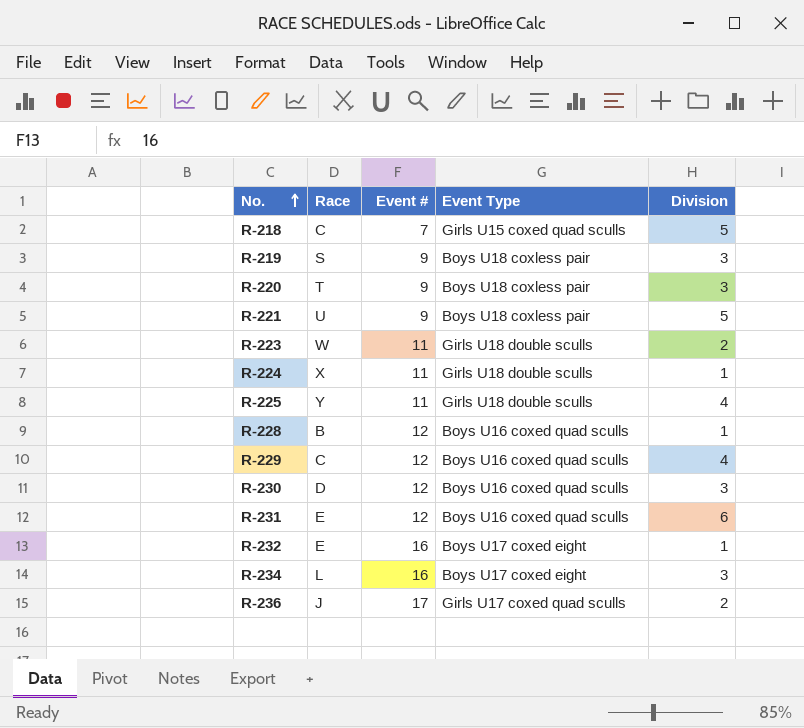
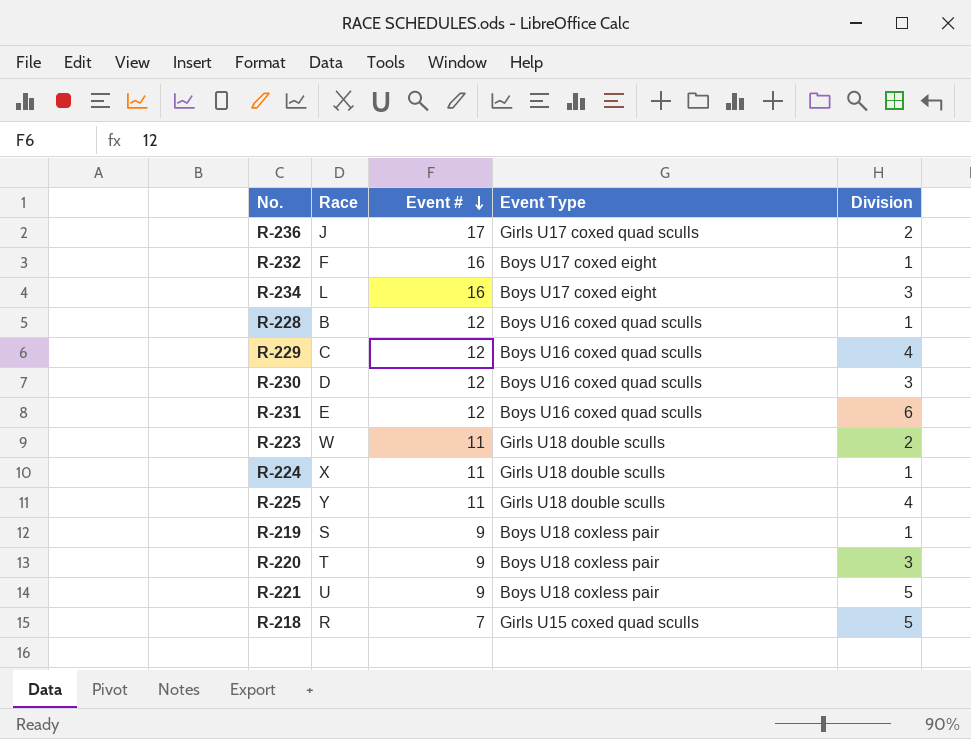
row order: No. ascending -> Event # descending
R-232 | Race: E -> F
R-219 | Division: 3 -> 1
R-218 | Race: C -> R

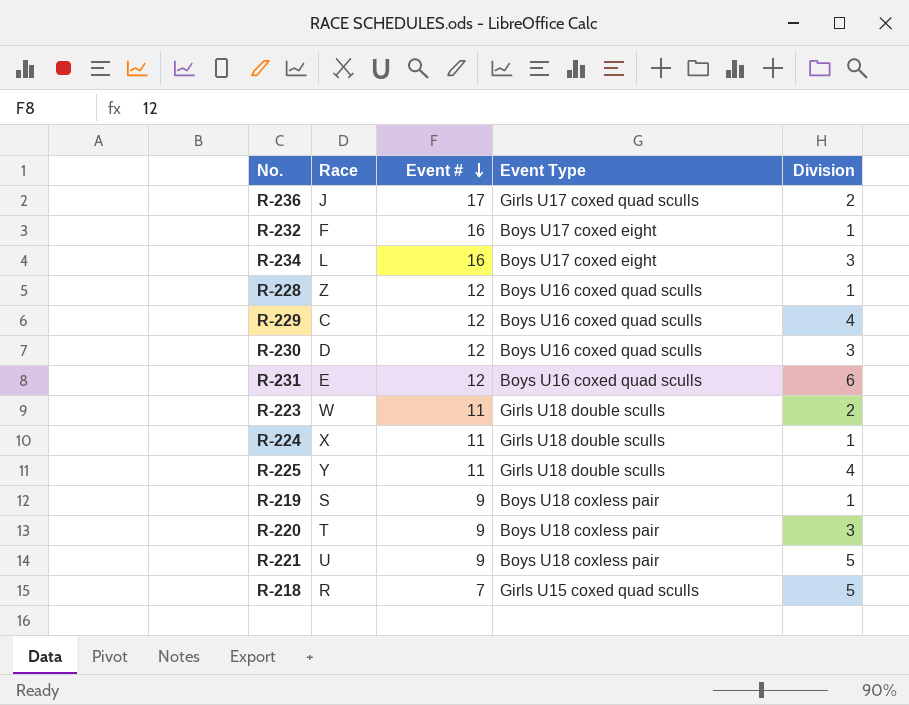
R-228 | Race: B -> Z

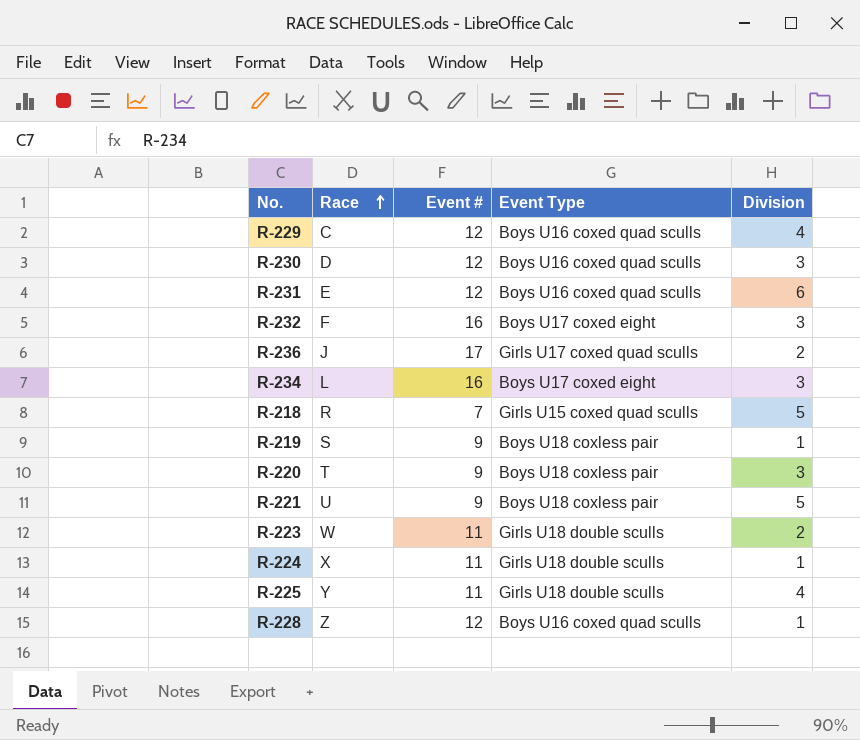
row order: Event # descending -> Race ascending
R-232 | Division: 1 -> 3

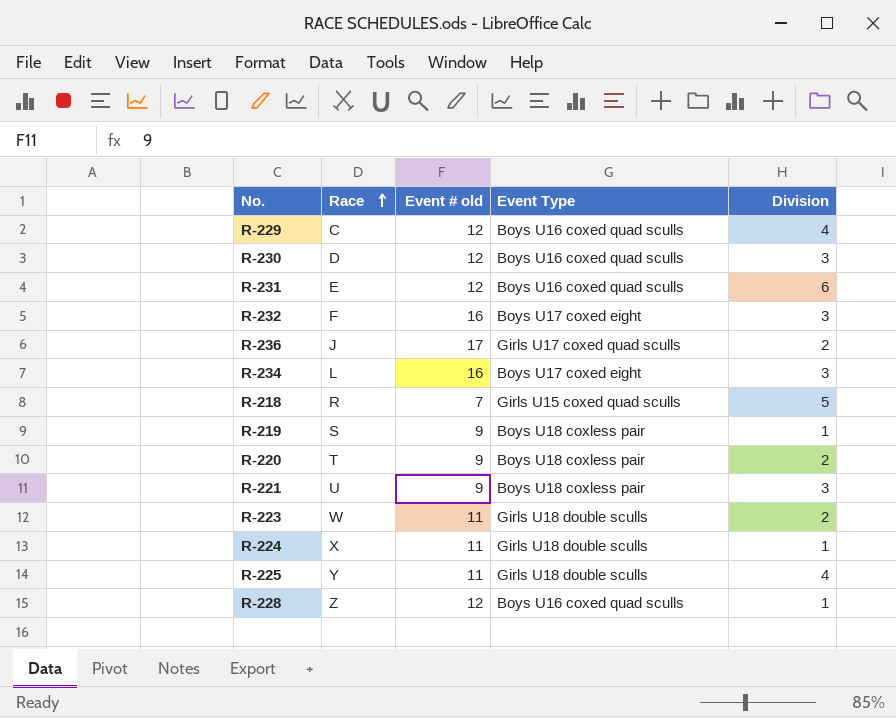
column name: Event # -> Event # old
R-220 | Division: 3 -> 2
R-221 | Division: 5 -> 3

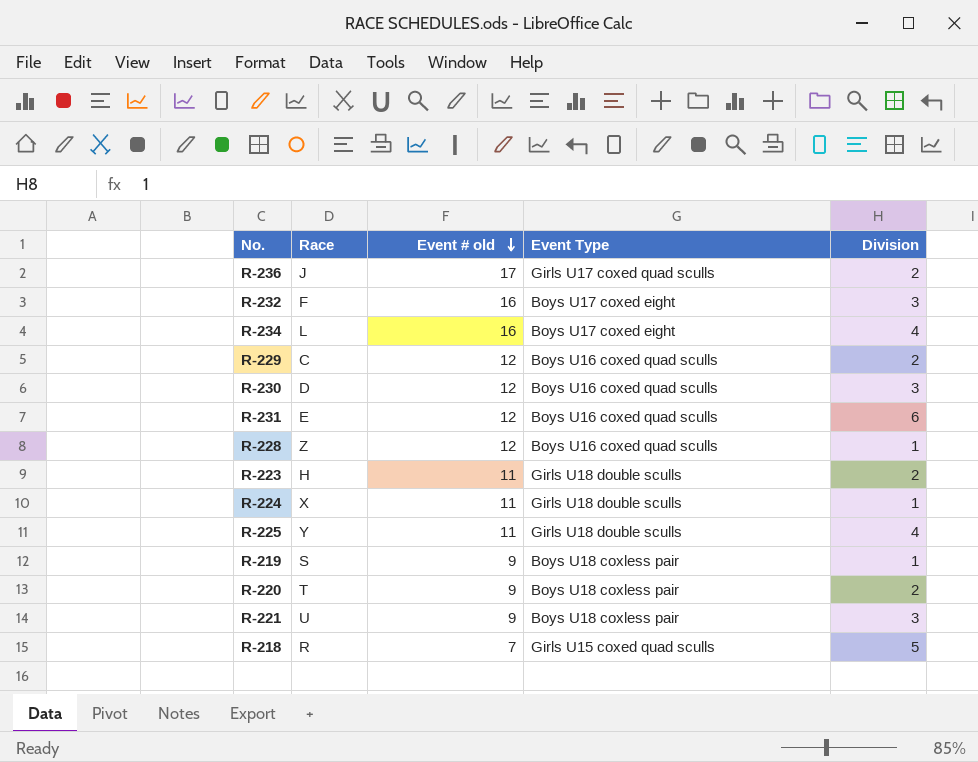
row order: Race ascending -> Event # old descending
R-234 | Division: 3 -> 4
R-229 | Division: 4 -> 2
R-223 | Race: W -> H

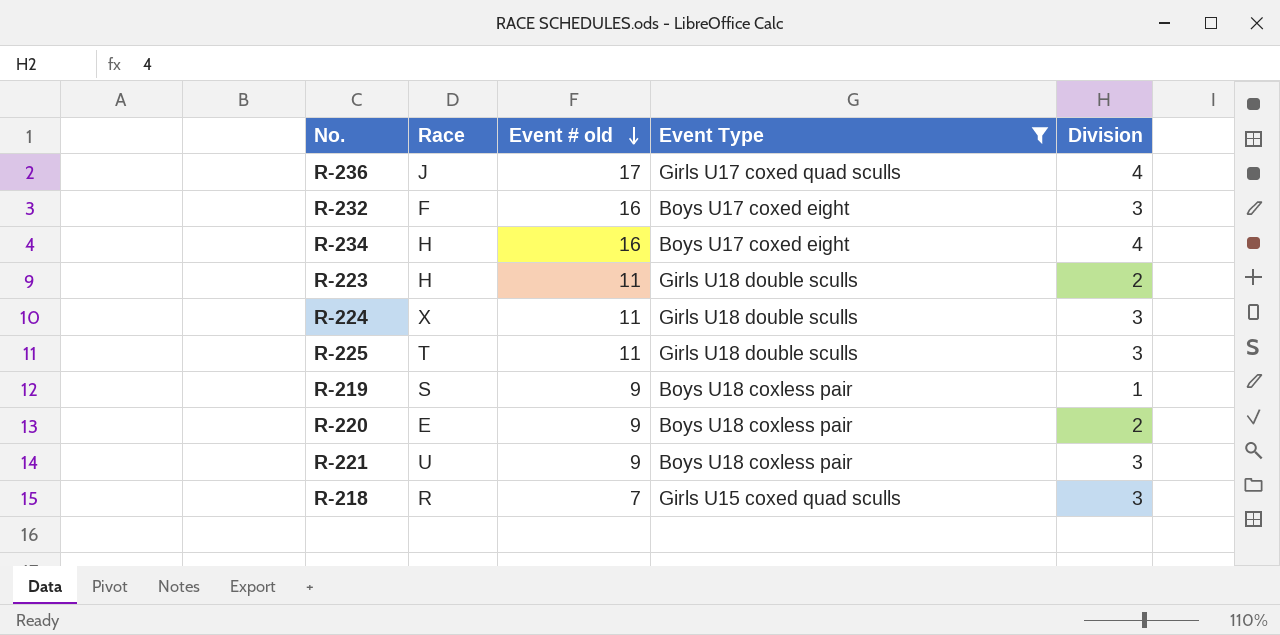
filter: none -> Event Type != Boys U16 coxed quad sculls
R-236 | Division: 2 -> 4
R-234 | Race: L -> H
R-224 | Division: 1 -> 3
R-225 | Race: Y -> T
R-225 | Division: 4 -> 3
R-220 | Race: T -> E
R-218 | Division: 5 -> 3

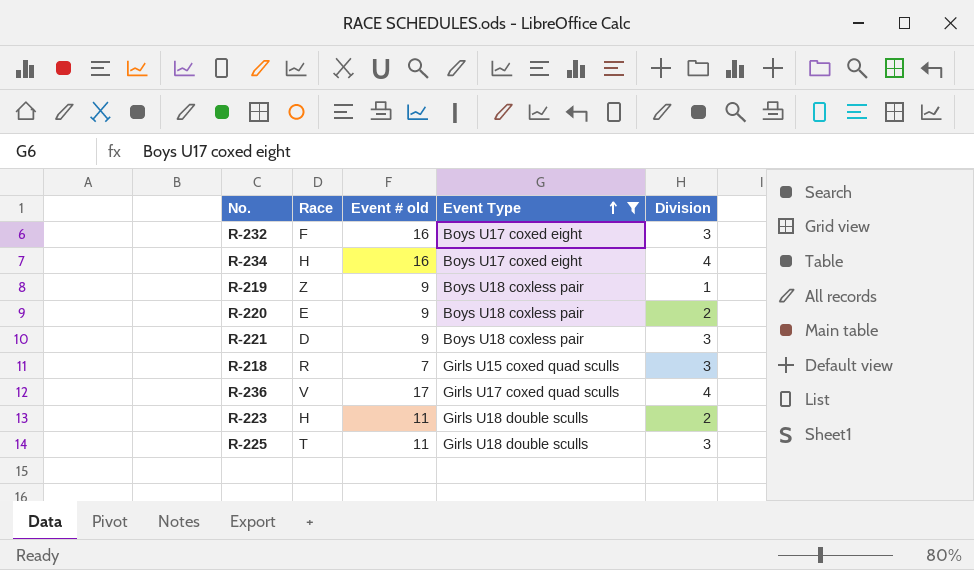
row order: Event # old descending -> Event Type ascending
row R-224: X | 11 | Girls U18 double sculls | 3 -> none
R-219 | Race: S -> Z
R-221 | Race: U -> D
R-236 | Race: J -> V

